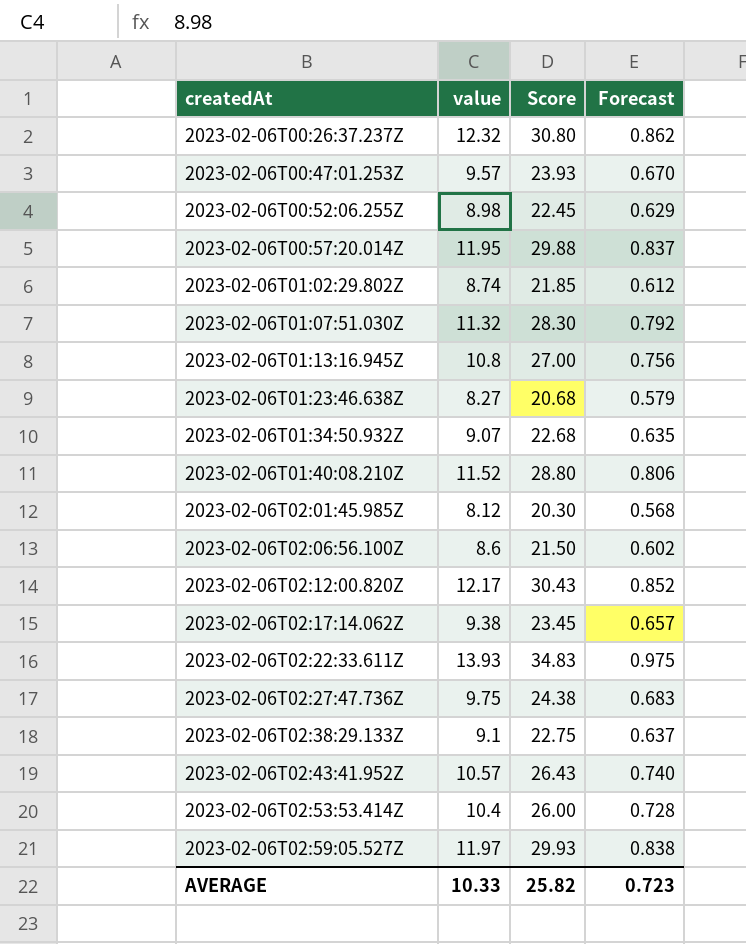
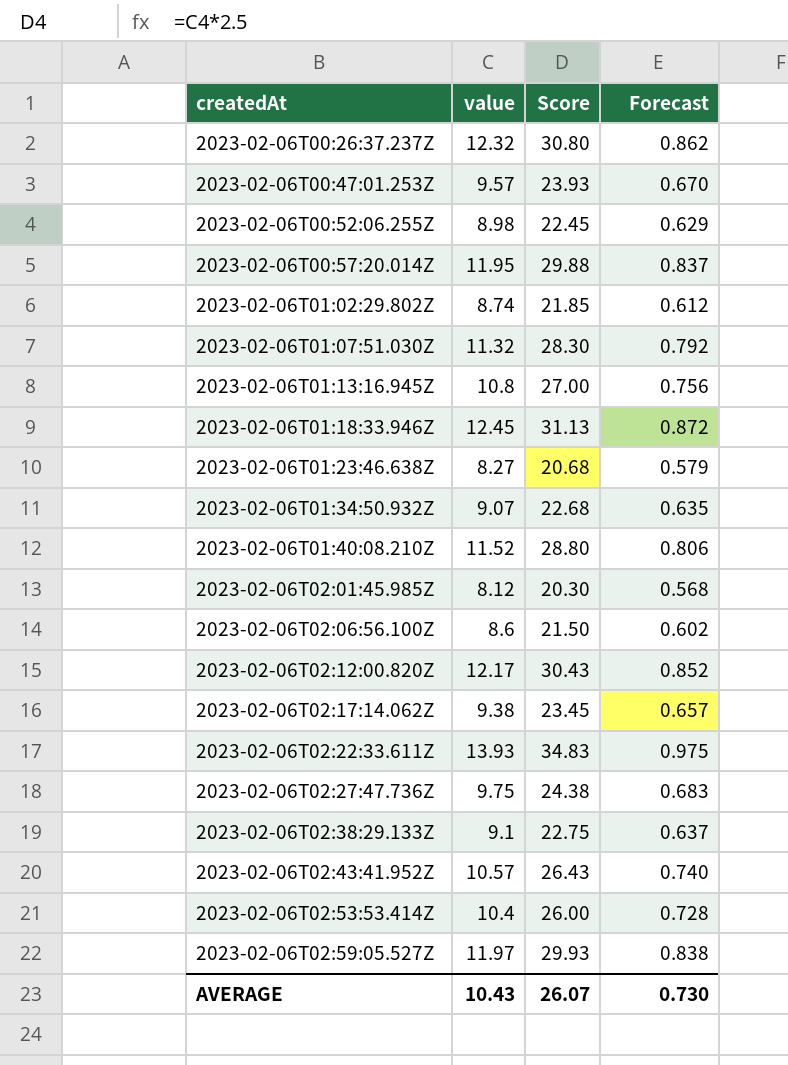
row 2023-02-06T01:18:33.946Z: none -> 12.45 | 31.13 | 0.872
AVERAGE | value: 10.33 -> 10.43
AVERAGE | Score: 25.82 -> 26.07
AVERAGE | Forecast: 0.723 -> 0.730

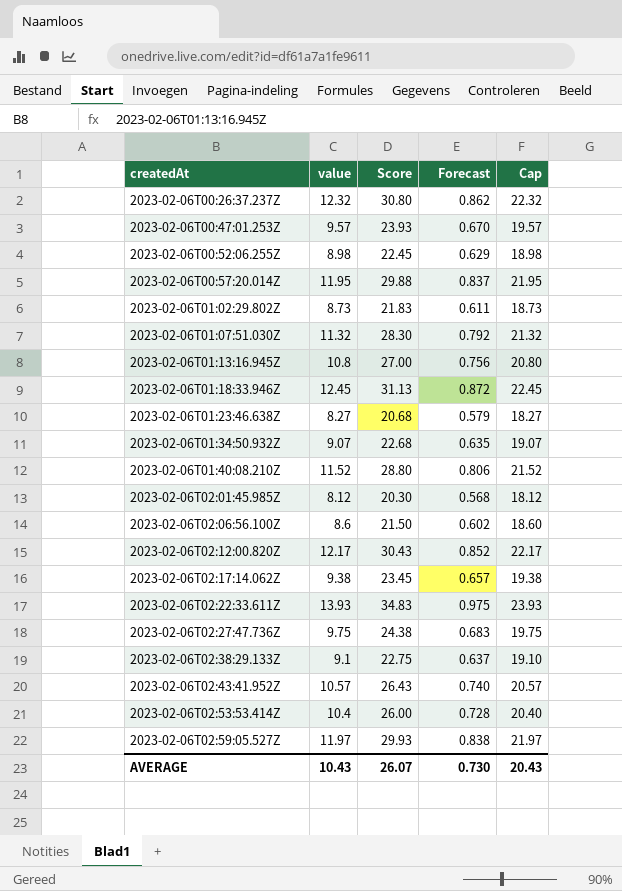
column Cap | formula: none -> [value] + 10
2023-02-06T01:02:29.802Z | value: 8.74 -> 8.73
2023-02-06T01:02:29.802Z | Score: 21.85 -> 21.83
2023-02-06T01:02:29.802Z | Forecast: 0.612 -> 0.611

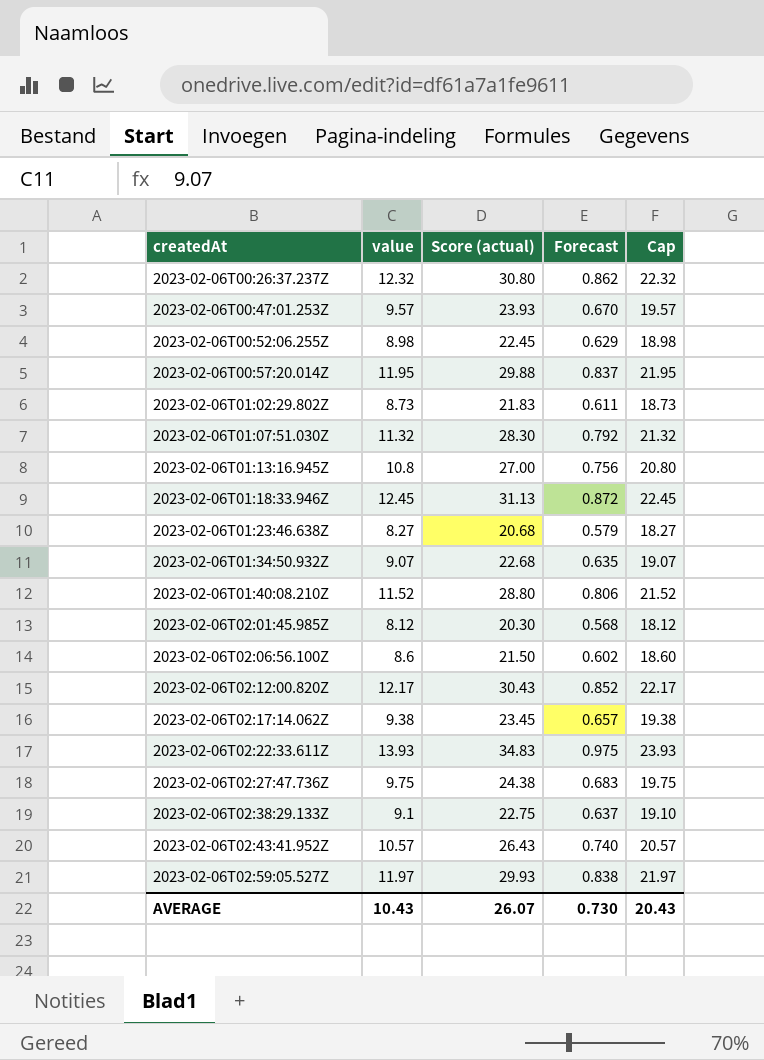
column name: Score -> Score (actual)
row 2023-02-06T02:53:53.414Z: 10.4 | 26.00 | 0.728 | 20.40 -> none

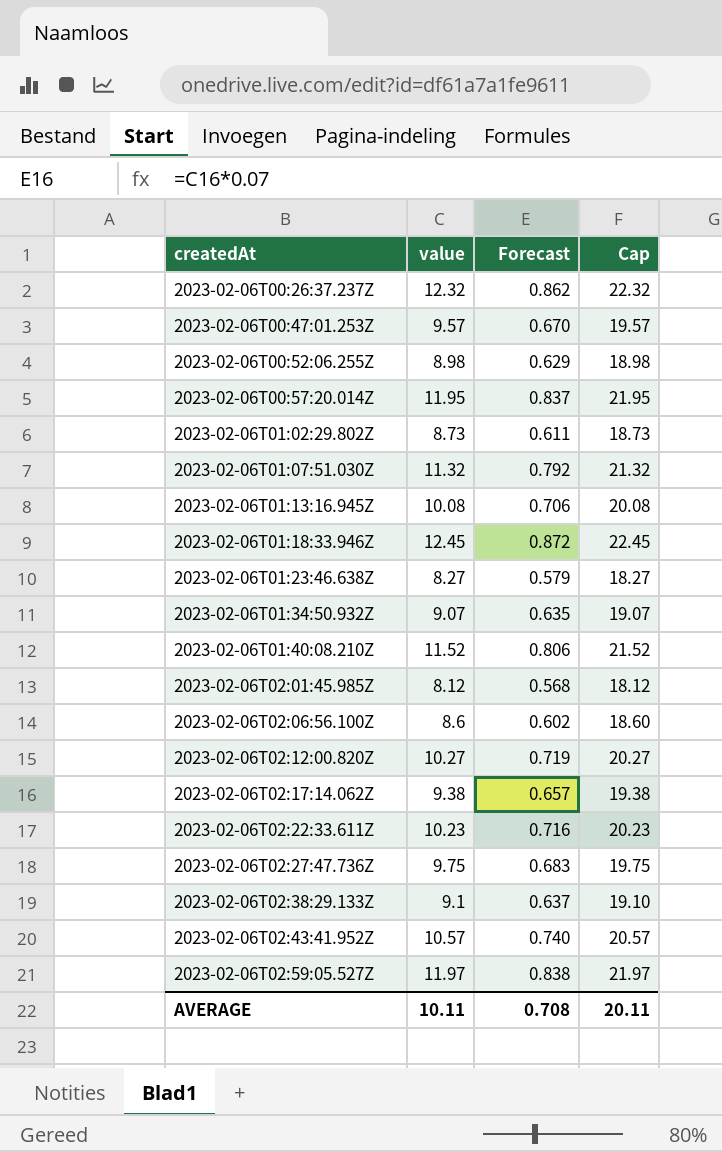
column Score (actual) | formula: [value] * 2.5 -> none
2023-02-06T01:13:16.945Z | value: 10.8 -> 10.08
2023-02-06T01:13:16.945Z | Forecast: 0.756 -> 0.706
2023-02-06T01:13:16.945Z | Cap: 20.80 -> 20.08
2023-02-06T02:12:00.820Z | value: 12.17 -> 10.27
2023-02-06T02:12:00.820Z | Forecast: 0.852 -> 0.719
2023-02-06T02:12:00.820Z | Cap: 22.17 -> 20.27
2023-02-06T02:22:33.611Z | value: 13.93 -> 10.23
2023-02-06T02:22:33.611Z | Forecast: 0.975 -> 0.716
2023-02-06T02:22:33.611Z | Cap: 23.93 -> 20.23
AVERAGE | value: 10.43 -> 10.11
AVERAGE | Forecast: 0.730 -> 0.708
AVERAGE | Cap: 20.43 -> 20.11

